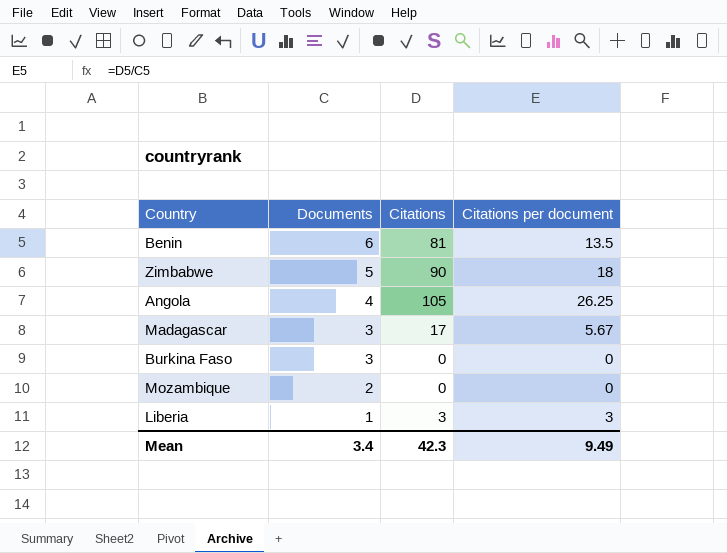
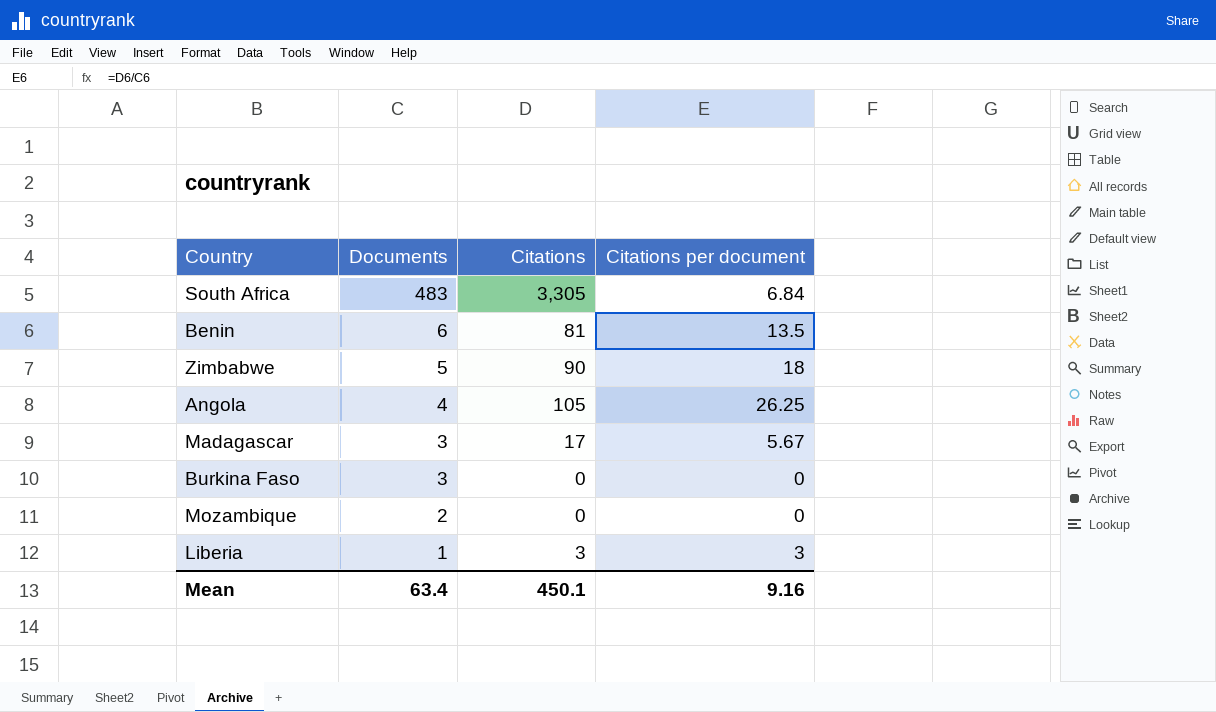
row South Africa: none -> 483 | 3,305 | 6.84
Mean | Documents: 3.4 -> 63.4
Mean | Citations: 42.3 -> 450.1
Mean | Citations per document: 9.49 -> 9.16

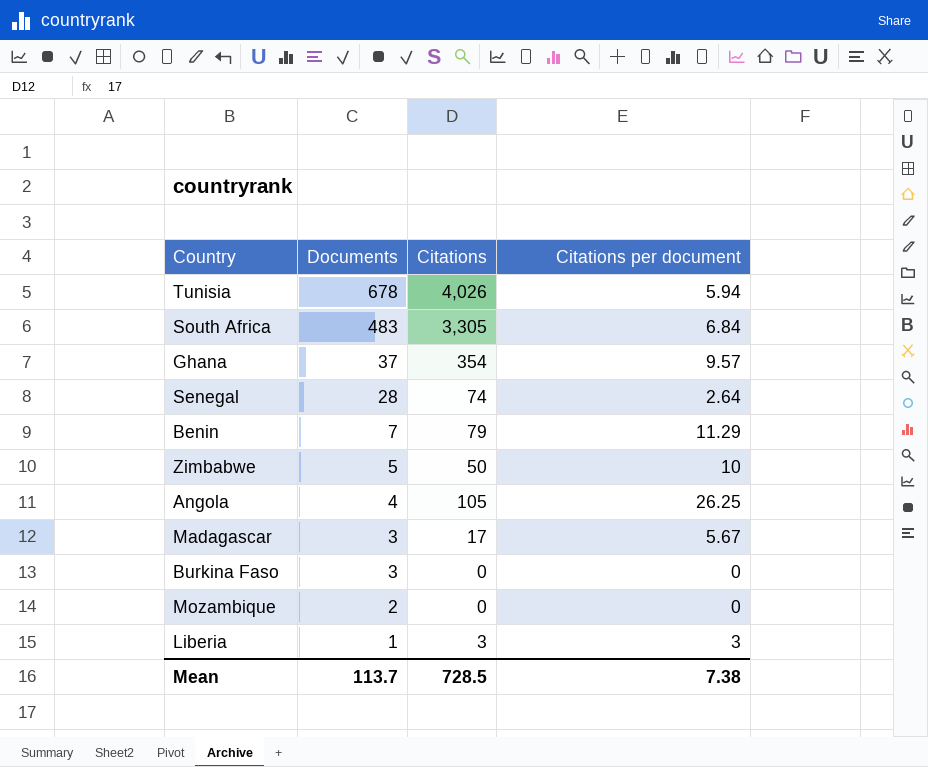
row Tunisia: none -> 678 | 4,026 | 5.94
row Ghana: none -> 37 | 354 | 9.57
row Senegal: none -> 28 | 74 | 2.64
Benin | Documents: 6 -> 7
Benin | Citations: 81 -> 79
Benin | Citations per document: 13.5 -> 11.29
Zimbabwe | Citations: 90 -> 50
Zimbabwe | Citations per document: 18 -> 10
Mean | Documents: 63.4 -> 113.7
Mean | Citations: 450.1 -> 728.5
Mean | Citations per document: 9.16 -> 7.38

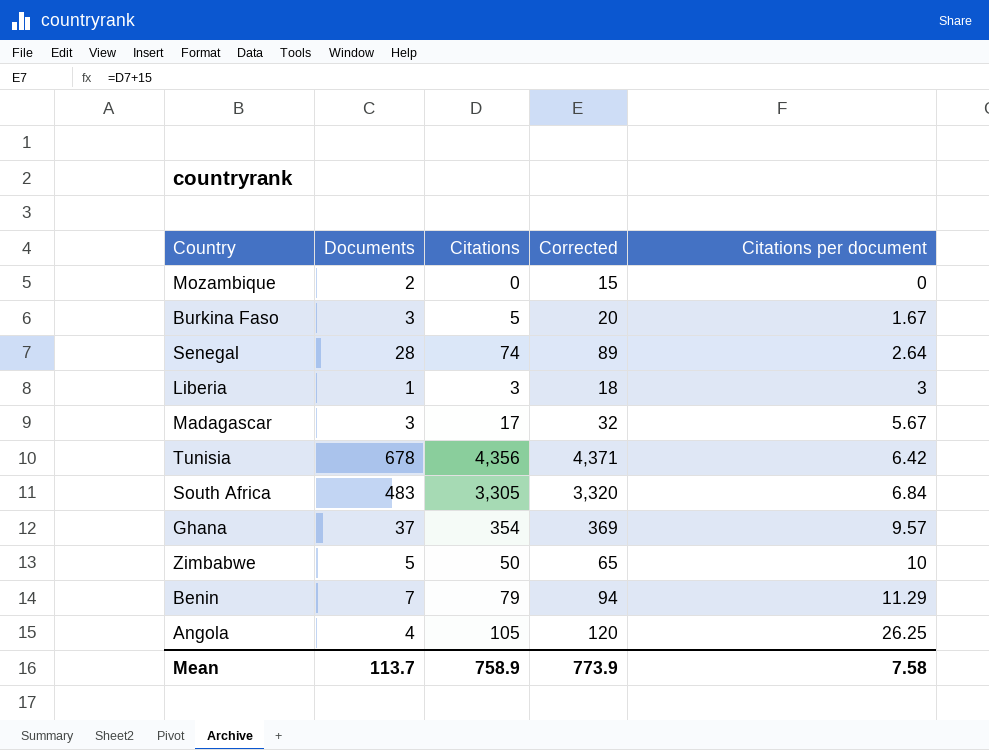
row order: Documents descending -> Citations per document ascending
column Corrected | formula: none -> [Citations] + 15
Burkina Faso | Citations: 0 -> 5
Burkina Faso | Citations per document: 0 -> 1.67
Tunisia | Citations: 4,026 -> 4,356
Tunisia | Citations per document: 5.94 -> 6.42
Mean | Citations: 728.5 -> 758.9
Mean | Citations per document: 7.38 -> 7.58

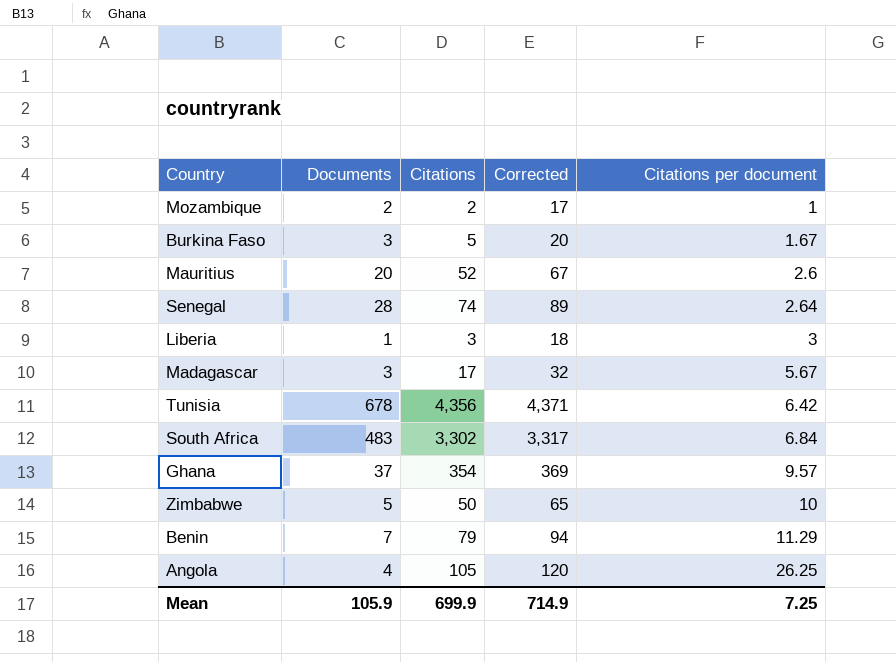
Mozambique | Citations: 0 -> 2
Mozambique | Corrected: 15 -> 17
Mozambique | Citations per document: 0 -> 1
row Mauritius: none -> 20 | 52 | 67 | 2.6
South Africa | Citations: 3,305 -> 3,302
South Africa | Corrected: 3,320 -> 3,317
Mean | Documents: 113.7 -> 105.9
Mean | Citations: 758.9 -> 699.9
Mean | Corrected: 773.9 -> 714.9
Mean | Citations per document: 7.58 -> 7.25

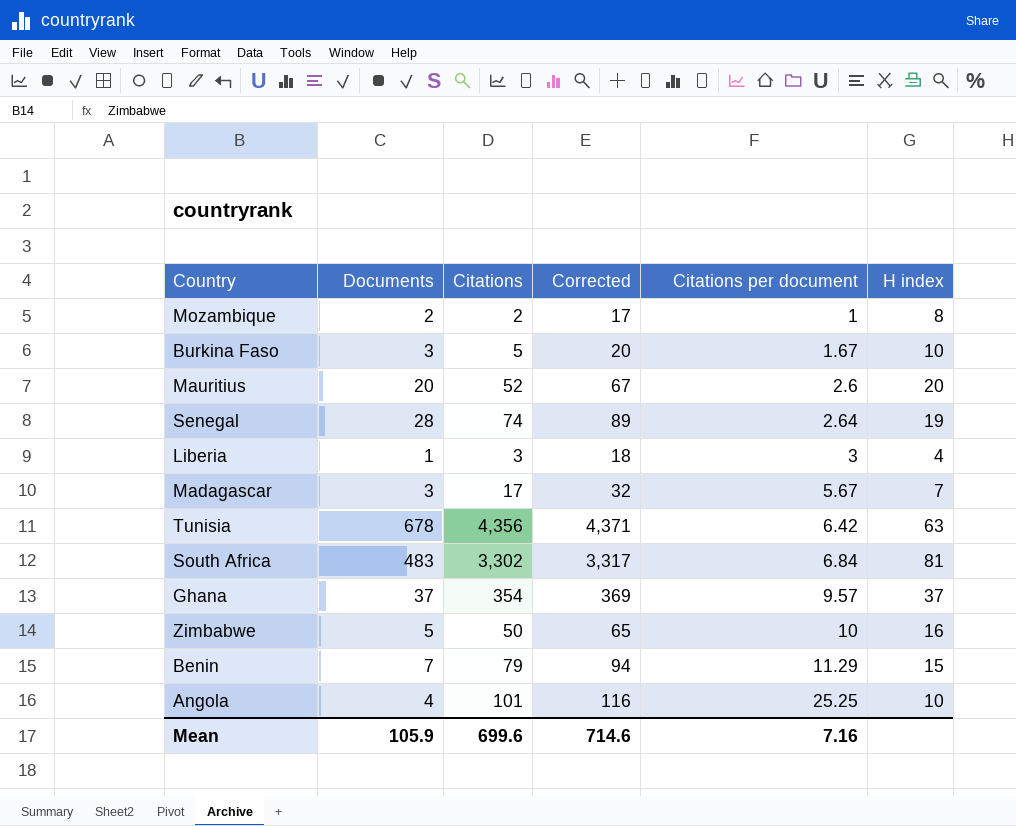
column H index | position: none -> 6
Angola | Citations: 105 -> 101
Angola | Corrected: 120 -> 116
Angola | Citations per document: 26.25 -> 25.25
Mean | Citations: 699.9 -> 699.6
Mean | Corrected: 714.9 -> 714.6
Mean | Citations per document: 7.25 -> 7.16

